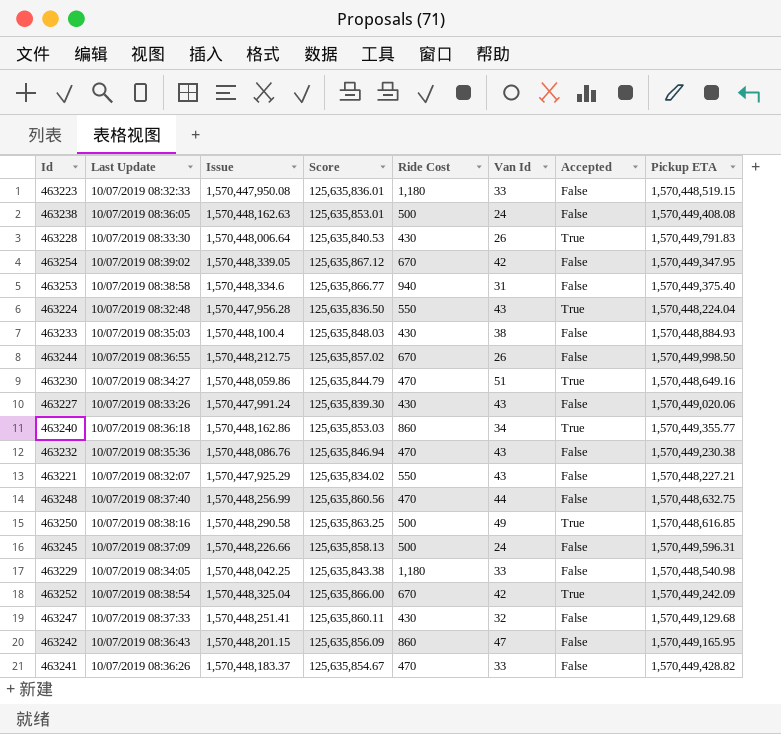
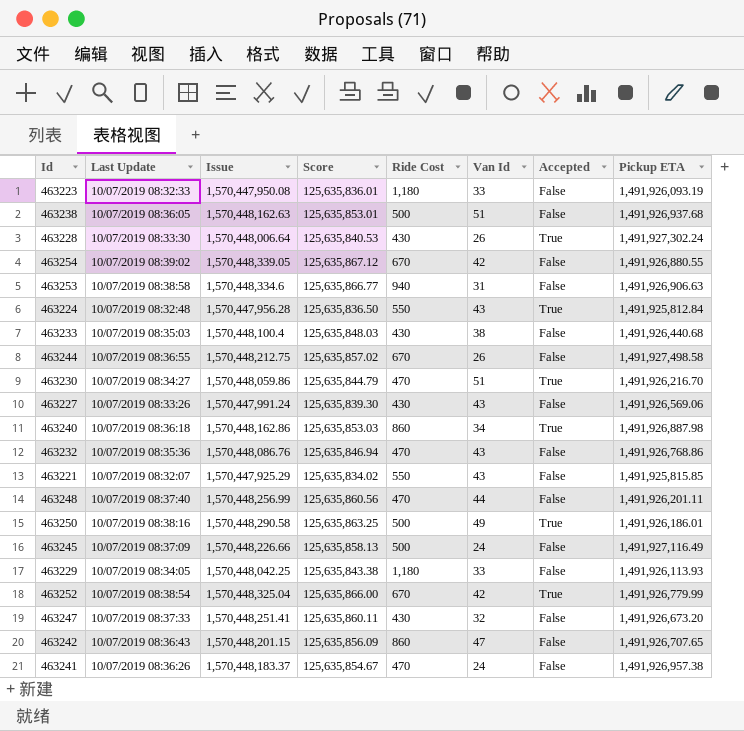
463223 | Pickup ETA: 1,570,448,519.15 -> 1,491,926,093.19
463238 | Van Id: 24 -> 51
463238 | Pickup ETA: 1,570,449,408.08 -> 1,491,926,937.68
463228 | Pickup ETA: 1,570,449,791.83 -> 1,491,927,302.24
463254 | Pickup ETA: 1,570,449,347.95 -> 1,491,926,880.55
463253 | Pickup ETA: 1,570,449,375.40 -> 1,491,926,906.63
463224 | Pickup ETA: 1,570,448,224.04 -> 1,491,925,812.84
463233 | Pickup ETA: 1,570,448,884.93 -> 1,491,926,440.68
463244 | Pickup ETA: 1,570,449,998.50 -> 1,491,927,498.58
463230 | Pickup ETA: 1,570,448,649.16 -> 1,491,926,216.70
463227 | Pickup ETA: 1,570,449,020.06 -> 1,491,926,569.06
463240 | Pickup ETA: 1,570,449,355.77 -> 1,491,926,887.98
463232 | Pickup ETA: 1,570,449,230.38 -> 1,491,926,768.86
463221 | Pickup ETA: 1,570,448,227.21 -> 1,491,925,815.85
463248 | Pickup ETA: 1,570,448,632.75 -> 1,491,926,201.11
463250 | Pickup ETA: 1,570,448,616.85 -> 1,491,926,186.01
463245 | Pickup ETA: 1,570,449,596.31 -> 1,491,927,116.49
463229 | Pickup ETA: 1,570,448,540.98 -> 1,491,926,113.93
463252 | Pickup ETA: 1,570,449,242.09 -> 1,491,926,779.99
463247 | Pickup ETA: 1,570,449,129.68 -> 1,491,926,673.20
463242 | Pickup ETA: 1,570,449,165.95 -> 1,491,926,707.65
463241 | Van Id: 33 -> 24
463241 | Pickup ETA: 1,570,449,428.82 -> 1,491,926,957.38

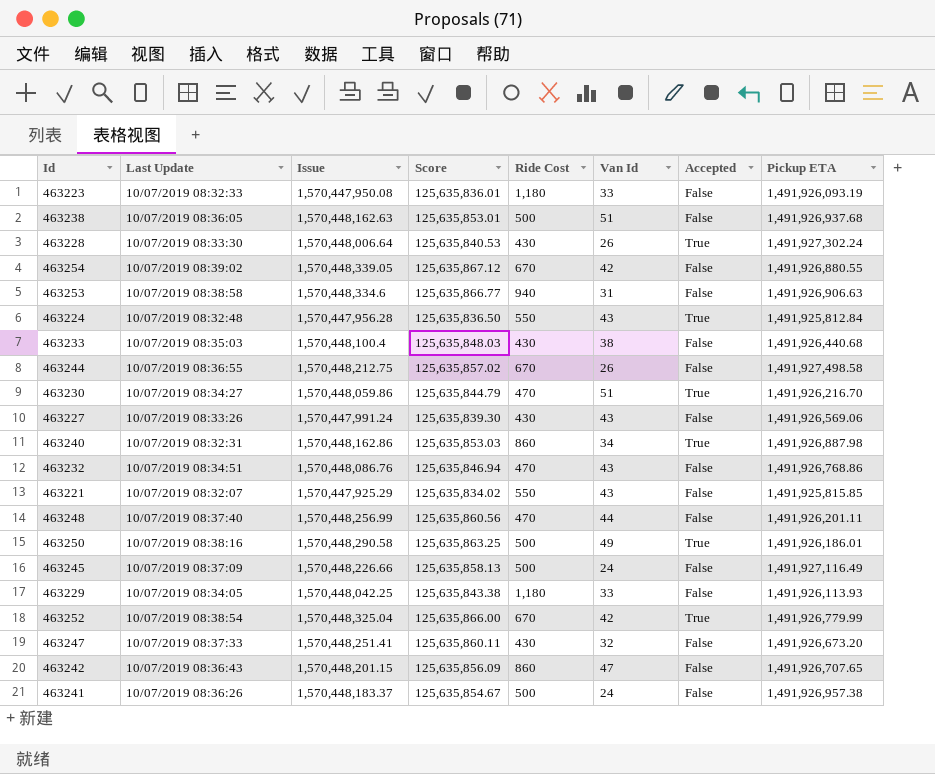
463240 | Last Update: 10/07/2019 08:36:18 -> 10/07/2019 08:32:31
463232 | Last Update: 10/07/2019 08:35:36 -> 10/07/2019 08:34:51
463241 | Ride Cost: 470 -> 500

